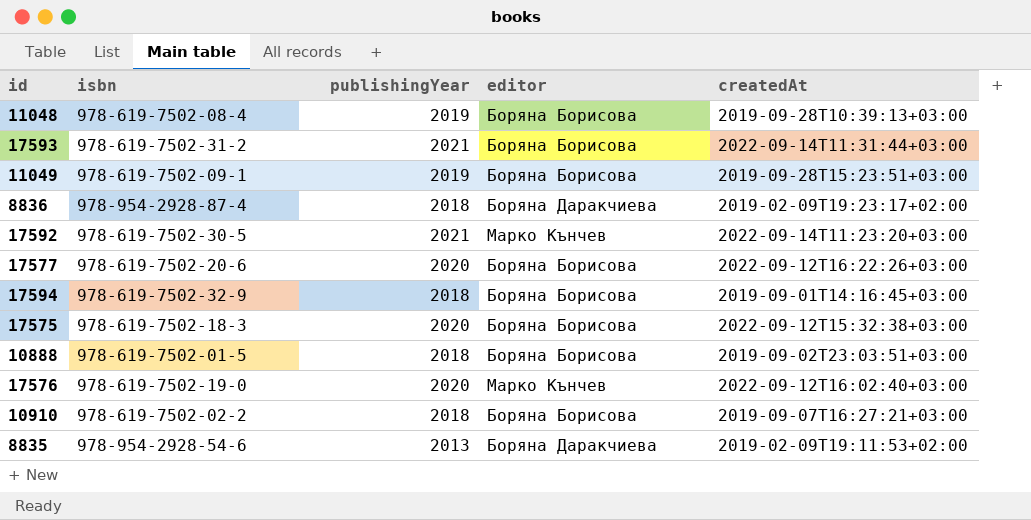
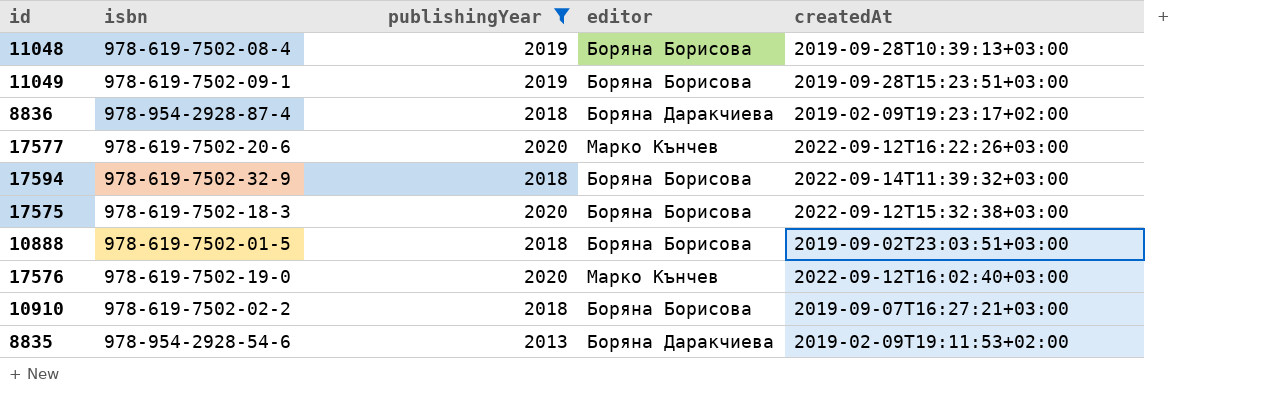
filter: none -> publishingYear != 2021
17577 | editor: Боряна Борисова -> Марко Кънчев
17594 | createdAt: 2019-09-01T14:16:45+03:00 -> 2022-09-14T11:39:32+03:00

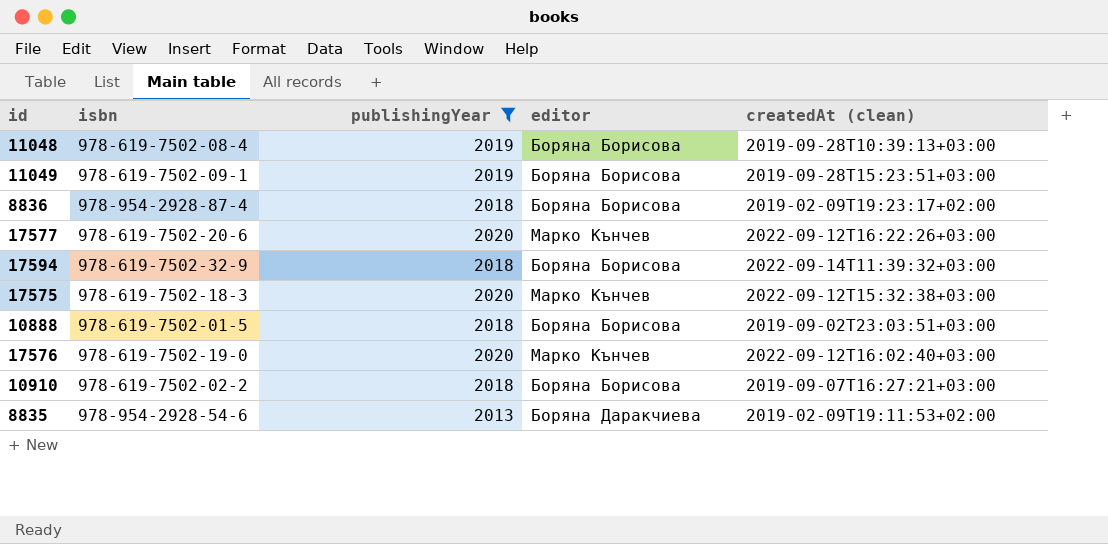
column name: createdAt -> createdAt (clean)
8836 | editor: Боряна Даракчиева -> Боряна Борисова
17575 | editor: Боряна Борисова -> Марко Кънчев

